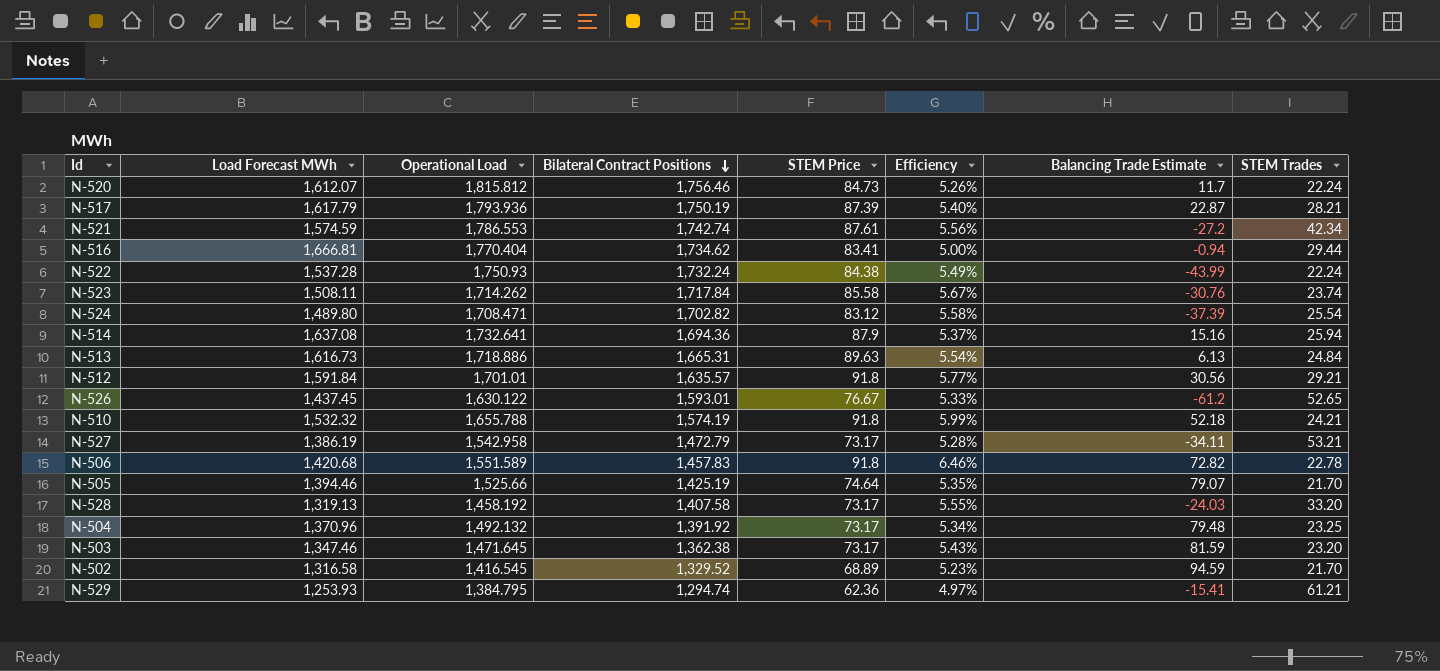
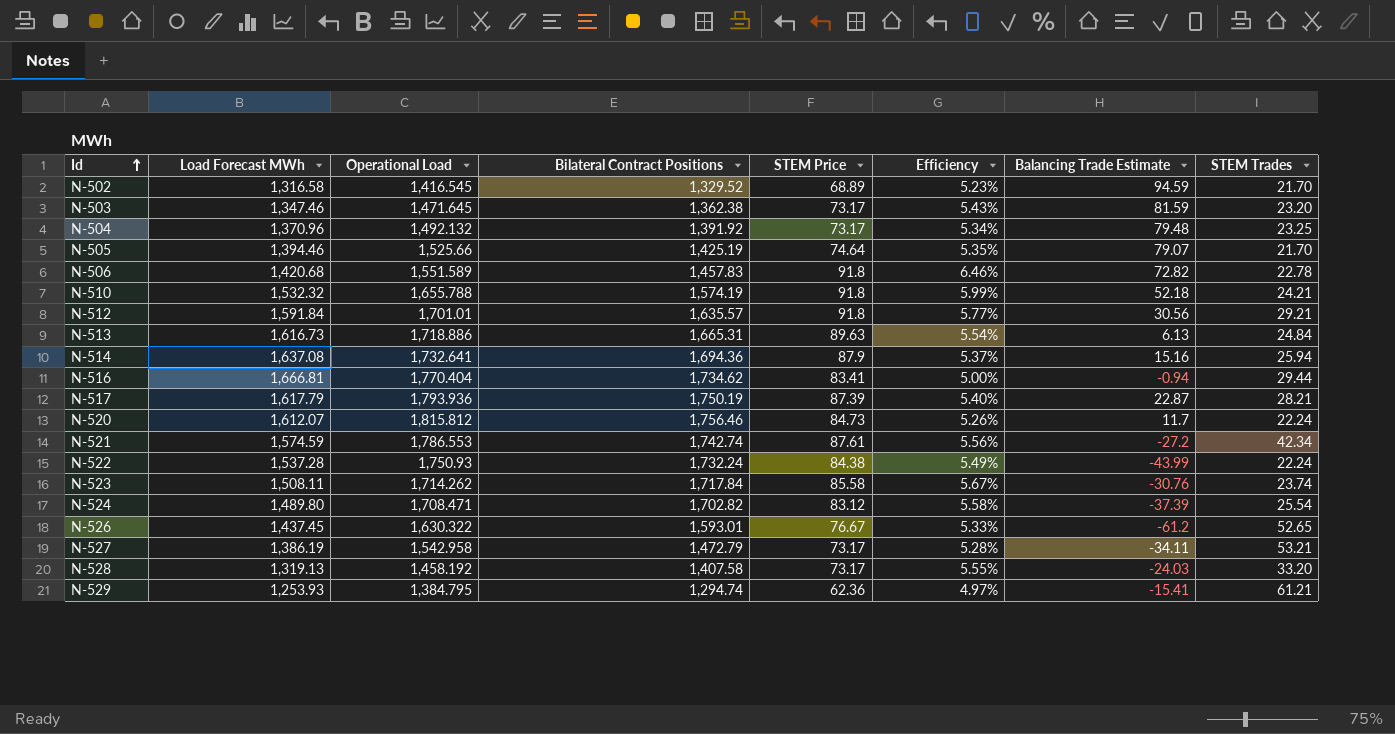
row order: Bilateral Contract Positions descending -> Id ascending
N-526 | Operational Load: 1,630.122 -> 1,630.322

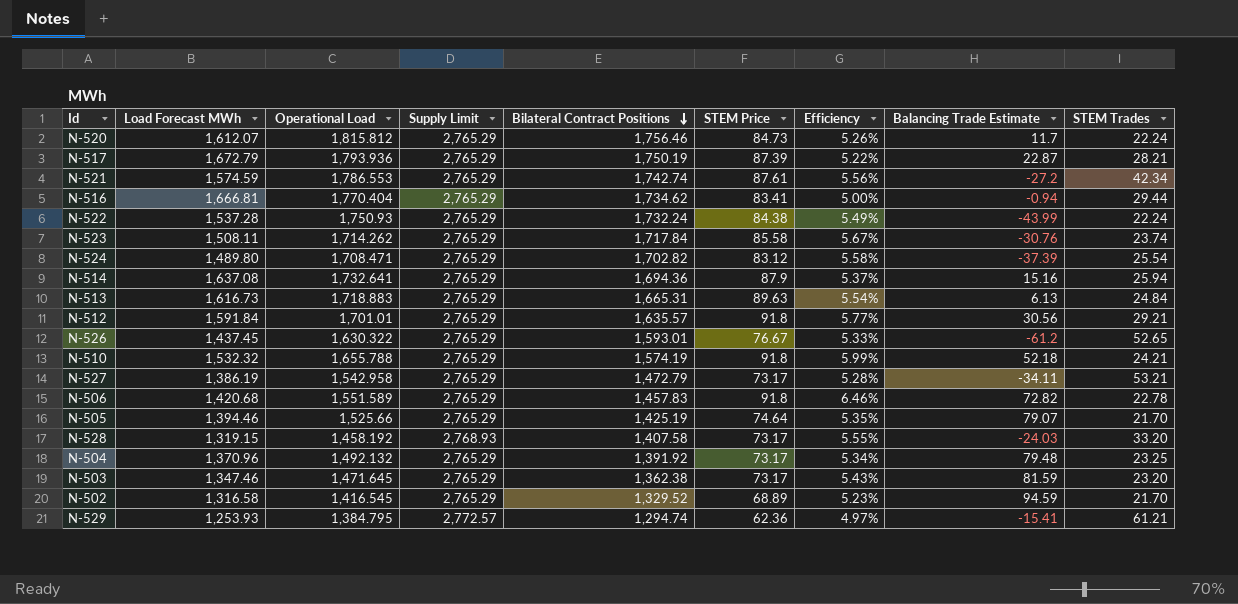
row order: Id ascending -> Bilateral Contract Positions descending
column Supply Limit | position: none -> 4
N-517 | Load Forecast MWh: 1,617.79 -> 1,672.79
N-517 | Efficiency: 5.40% -> 5.22%
N-513 | Operational Load: 1,718.886 -> 1,718.883
N-528 | Load Forecast MWh: 1,319.13 -> 1,319.15

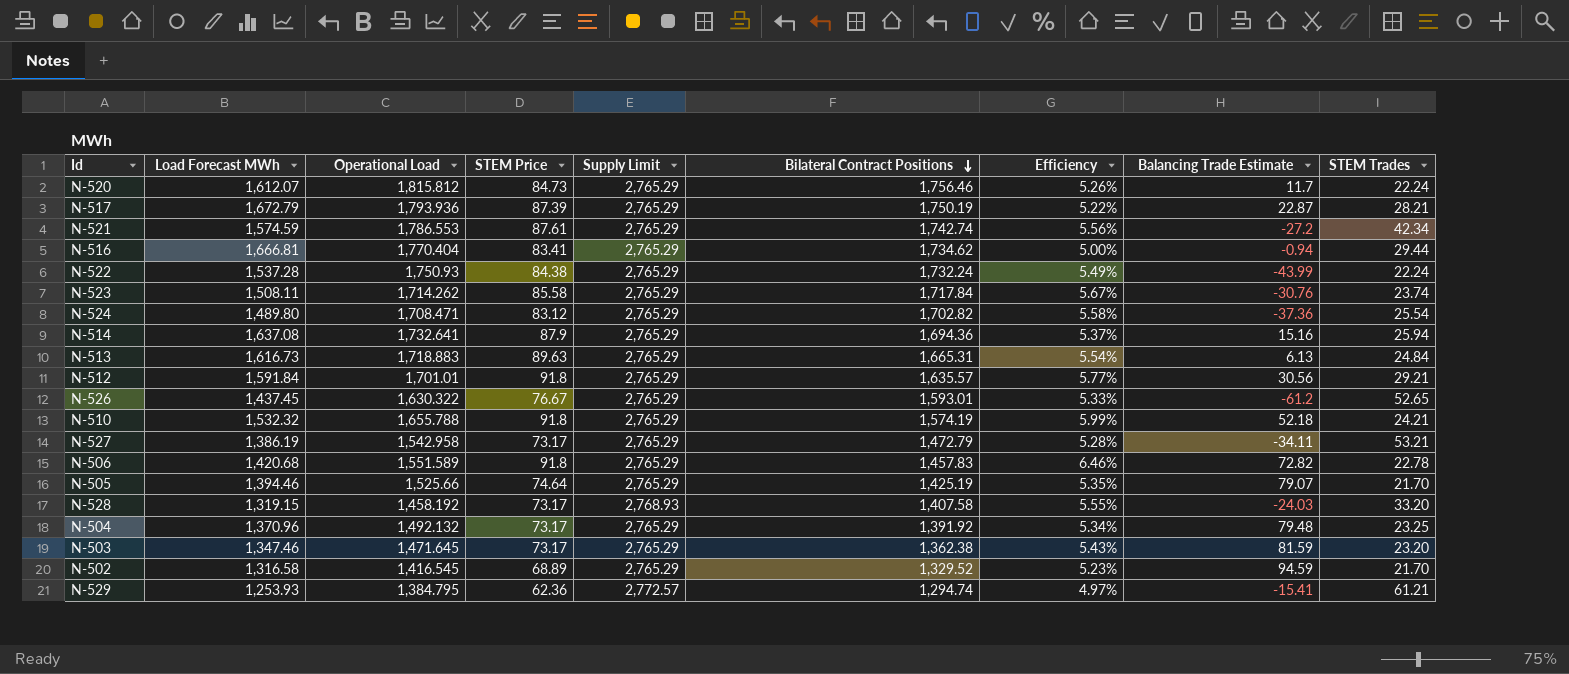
column STEM Price | position: 6 -> 4
N-524 | Balancing Trade Estimate: -37.39 -> -37.36

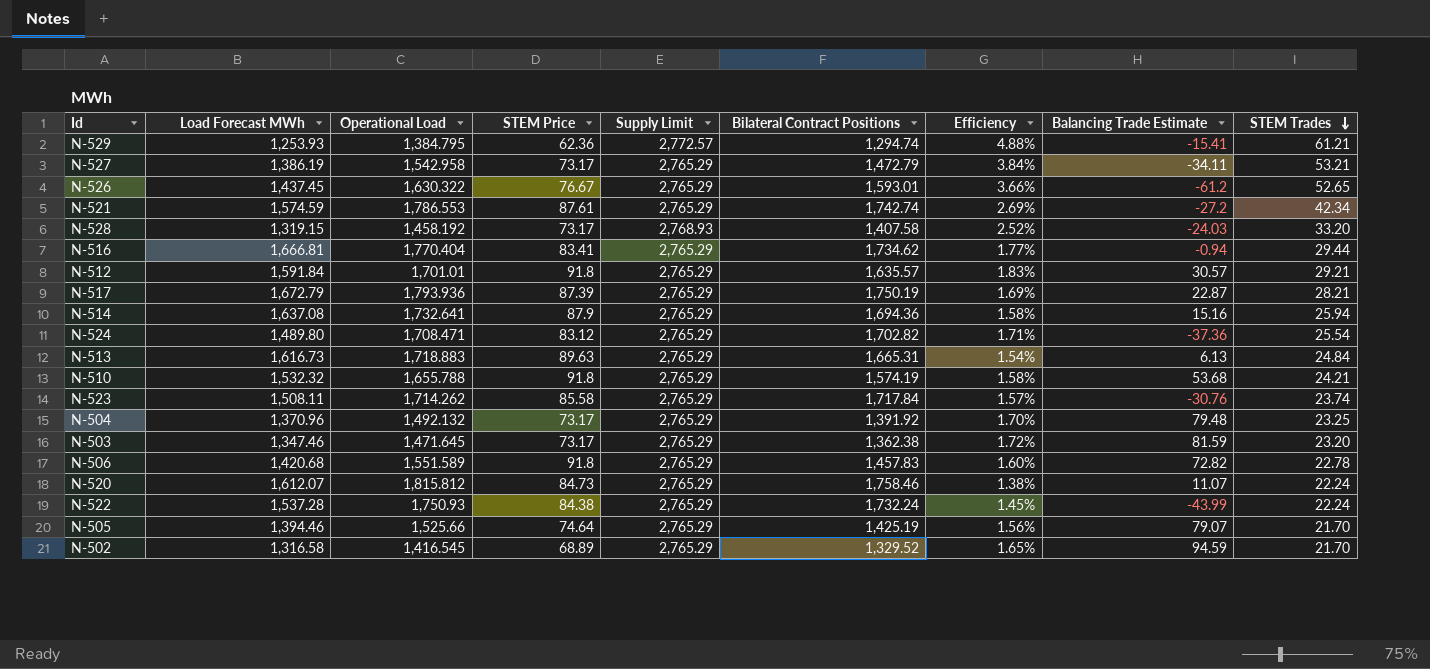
row order: Bilateral Contract Positions descending -> STEM Trades descending
column Efficiency | formula: [STEM Price] / [Load Forecast MWh] -> [STEM Trades] / [Load Forecast MWh]
N-512 | Balancing Trade Estimate: 30.56 -> 30.57
N-510 | Balancing Trade Estimate: 52.18 -> 53.68
N-520 | Bilateral Contract Positions: 1,756.46 -> 1,758.46
N-520 | Balancing Trade Estimate: 11.7 -> 11.07

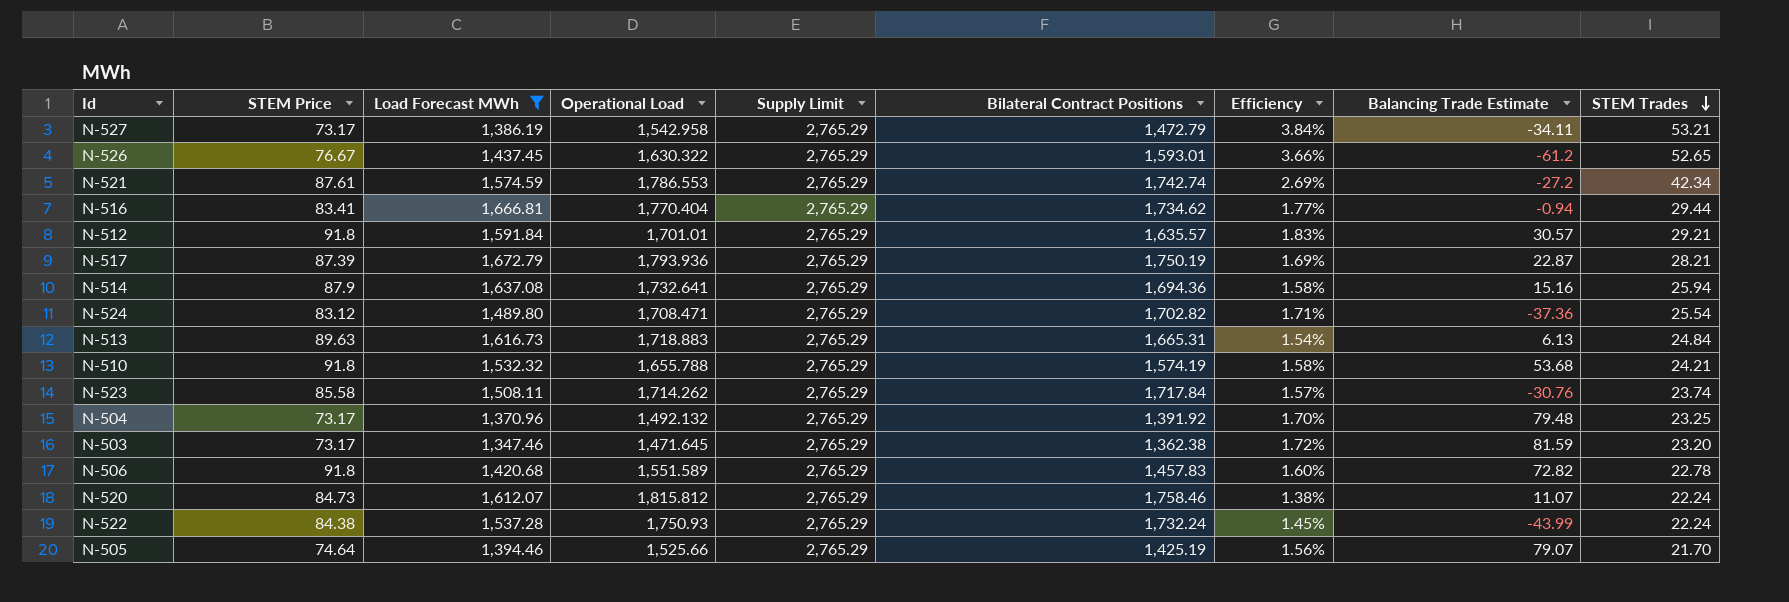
filter: none -> Load Forecast MWh >= 1,347.46
column STEM Price | position: 4 -> 2

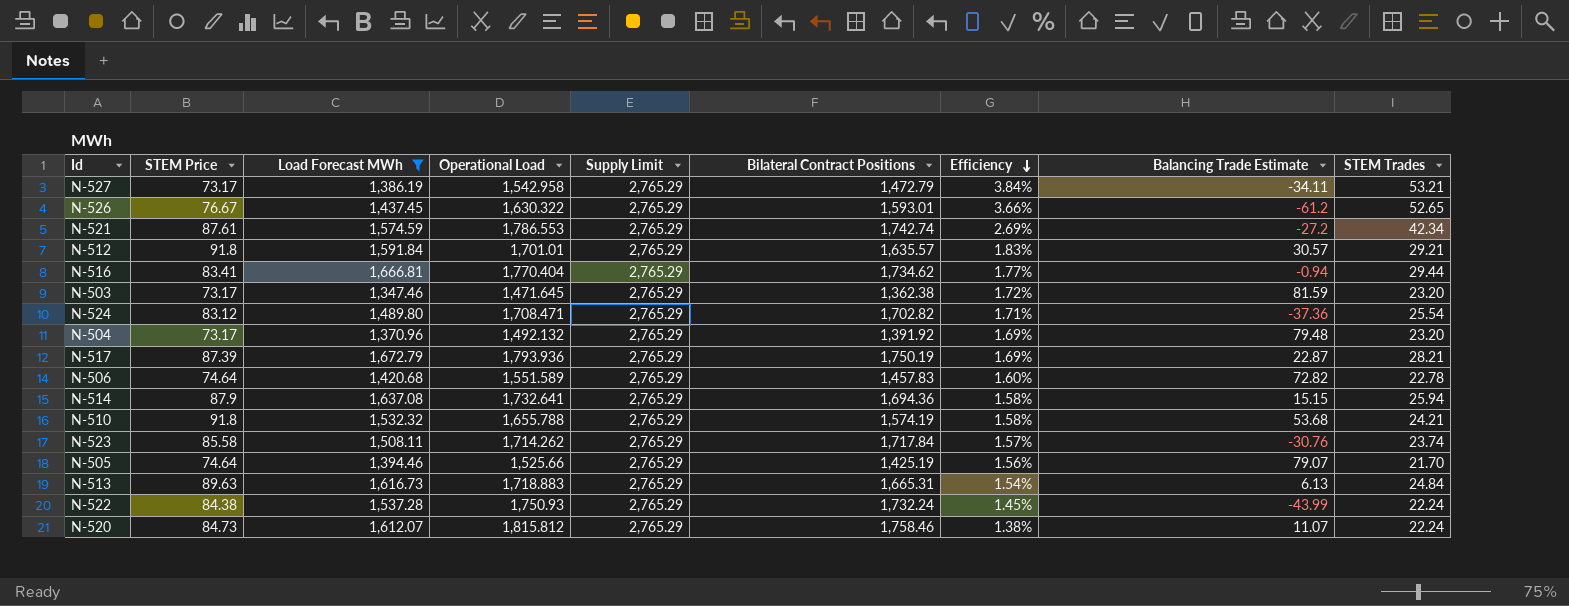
row order: STEM Trades descending -> Efficiency descending
N-504 | Efficiency: 1.70% -> 1.69%
N-504 | STEM Trades: 23.25 -> 23.20
N-506 | STEM Price: 91.8 -> 74.64
N-514 | Balancing Trade Estimate: 15.16 -> 15.15

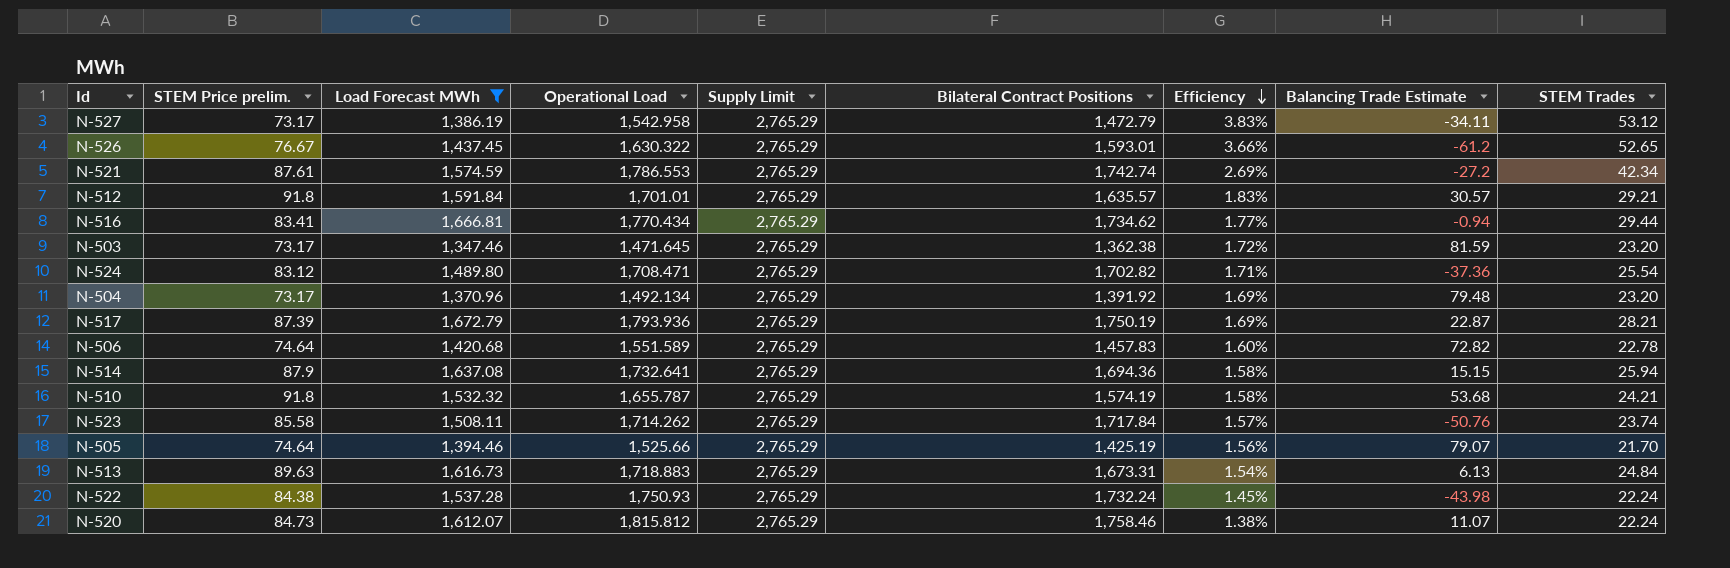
column name: STEM Price -> STEM Price prelim.
N-527 | Efficiency: 3.84% -> 3.83%
N-527 | STEM Trades: 53.21 -> 53.12
N-516 | Operational Load: 1,770.404 -> 1,770.434
N-504 | Operational Load: 1,492.132 -> 1,492.134
N-510 | Operational Load: 1,655.788 -> 1,655.787
N-523 | Balancing Trade Estimate: -30.76 -> -50.76
N-513 | Bilateral Contract Positions: 1,665.31 -> 1,673.31
N-522 | Balancing Trade Estimate: -43.99 -> -43.98

